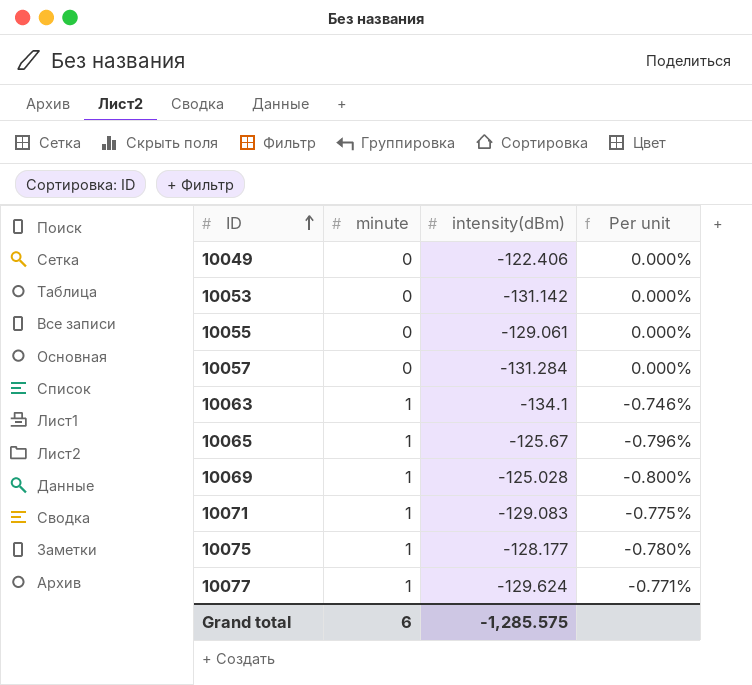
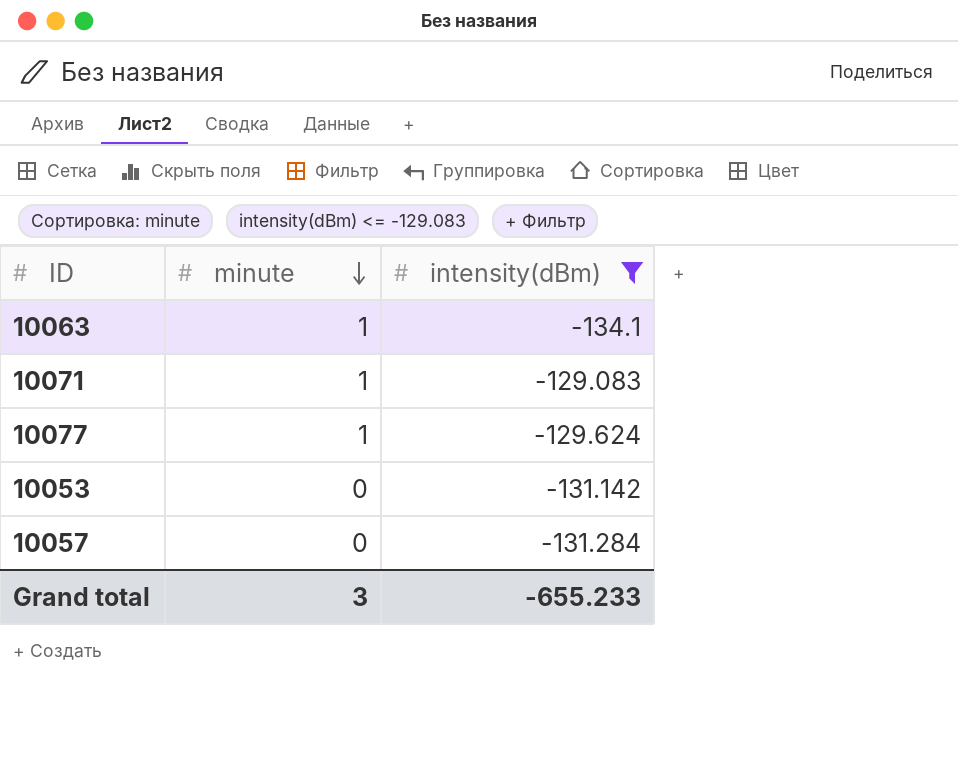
filter: none -> intensity(dBm) <= -129.083
row order: ID ascending -> minute descending
column Per unit | formula: [minute] / [intensity(dBm)] -> none
Grand total | minute: 6 -> 3
Grand total | intensity(dBm): -1,285.575 -> -655.233

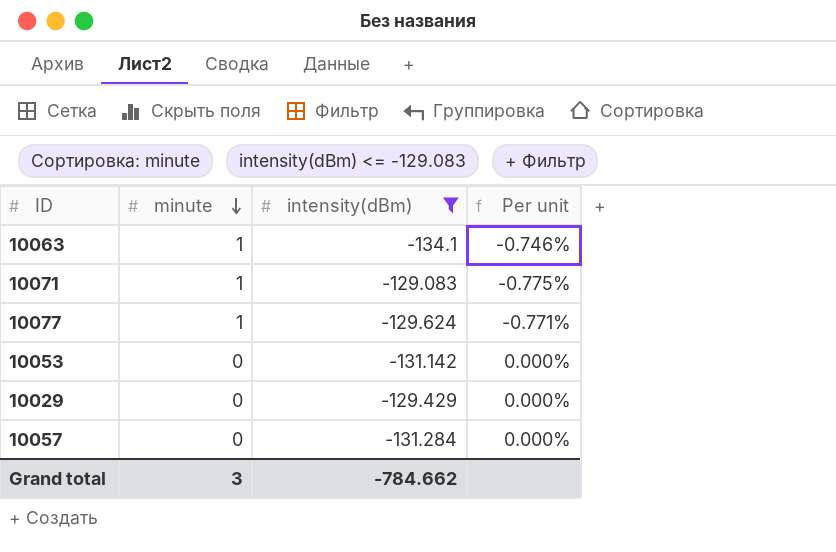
column Per unit | formula: none -> [minute] / [intensity(dBm)]
row 10029: none -> 0 | -129.429 | 0.000%
Grand total | intensity(dBm): -655.233 -> -784.662

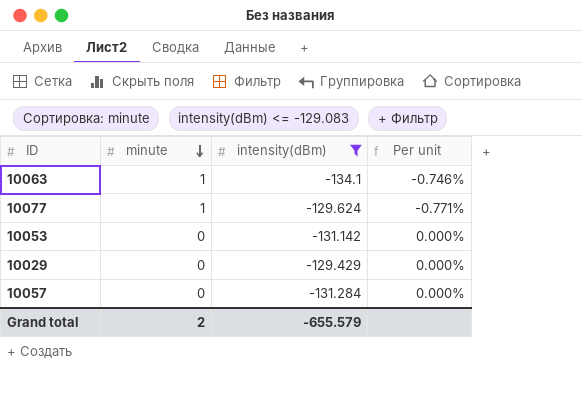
row 10071: 1 | -129.083 | -0.775% -> none
Grand total | minute: 3 -> 2
Grand total | intensity(dBm): -784.662 -> -655.579

